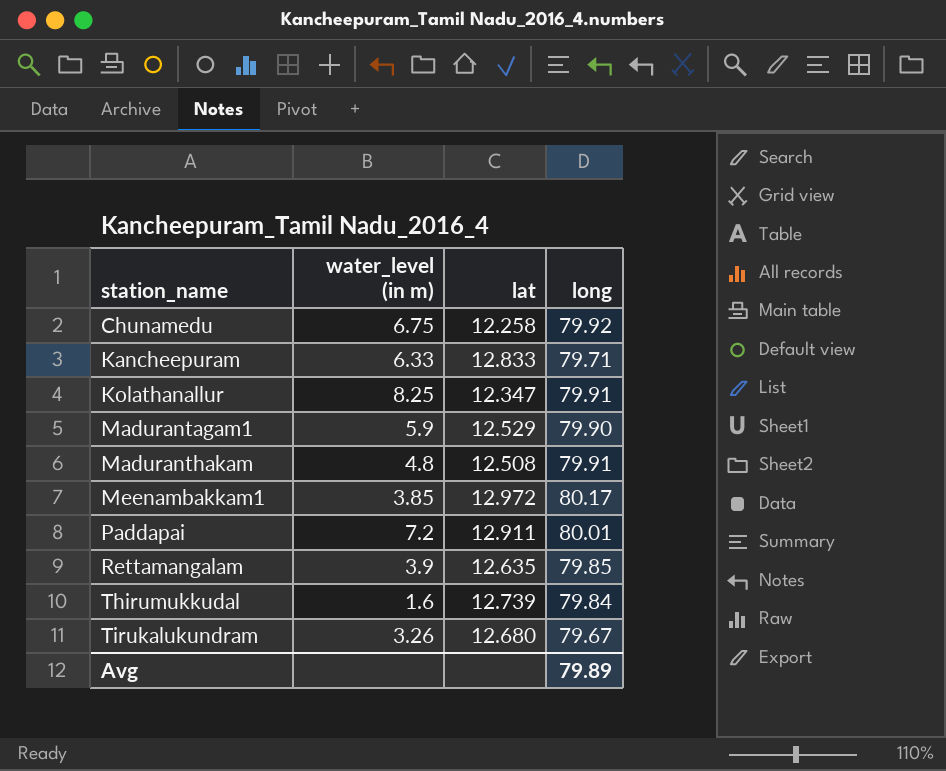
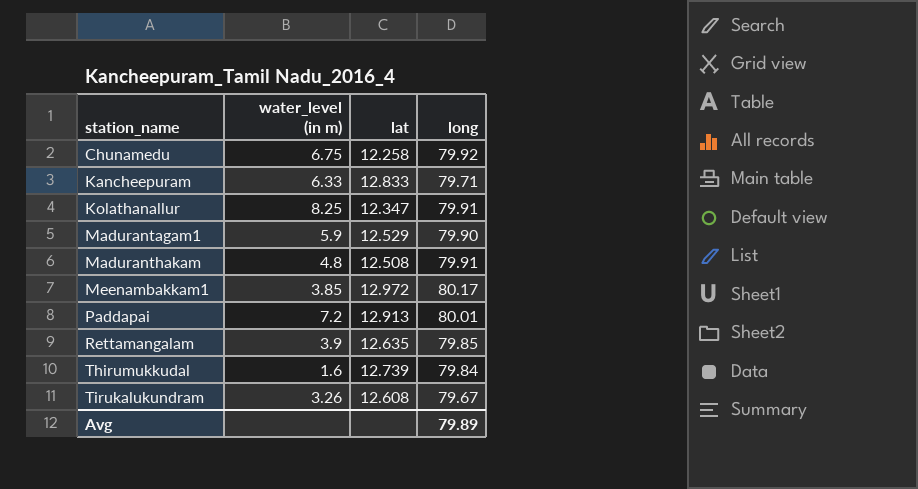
Paddapai | lat: 12.911 -> 12.913
Tirukalukundram | lat: 12.680 -> 12.608

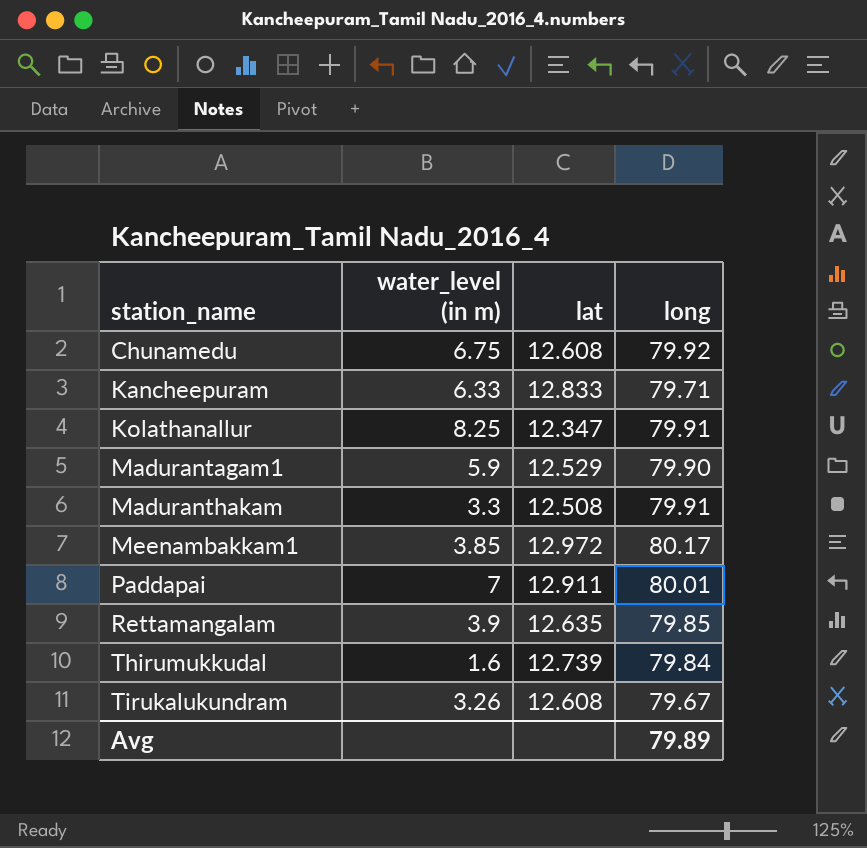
Chunamedu | lat: 12.258 -> 12.608
Maduranthakam | water_level (in m): 4.8 -> 3.3
Paddapai | water_level (in m): 7.2 -> 7
Paddapai | lat: 12.913 -> 12.911

